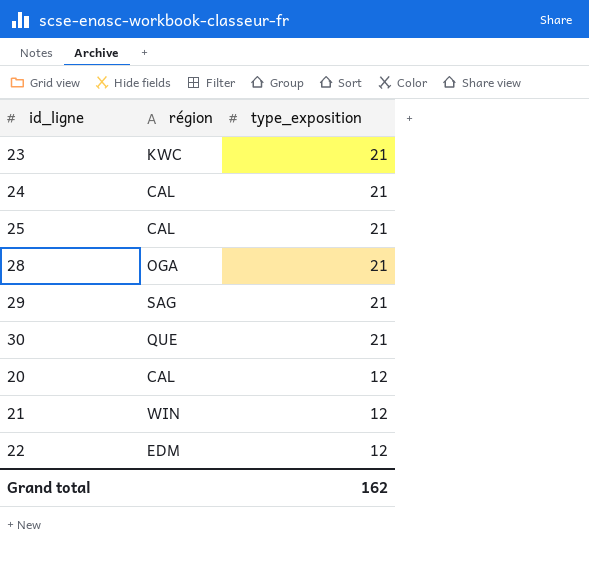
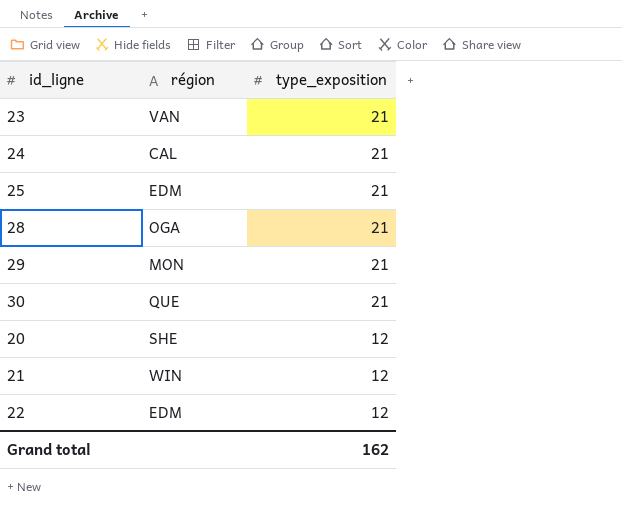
23 | région: KWC -> VAN
25 | région: CAL -> EDM
29 | région: SAG -> MON
20 | région: CAL -> SHE

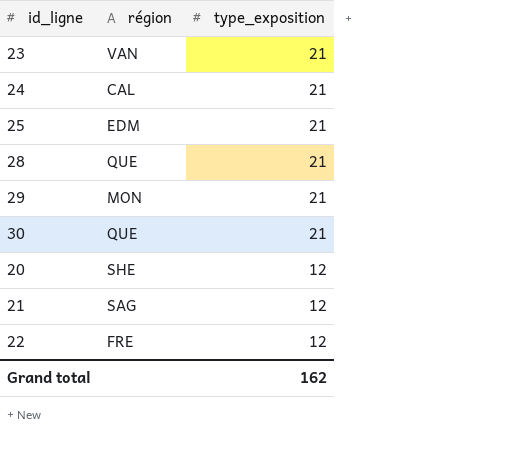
28 | région: OGA -> QUE
21 | région: WIN -> SAG
22 | région: EDM -> FRE

